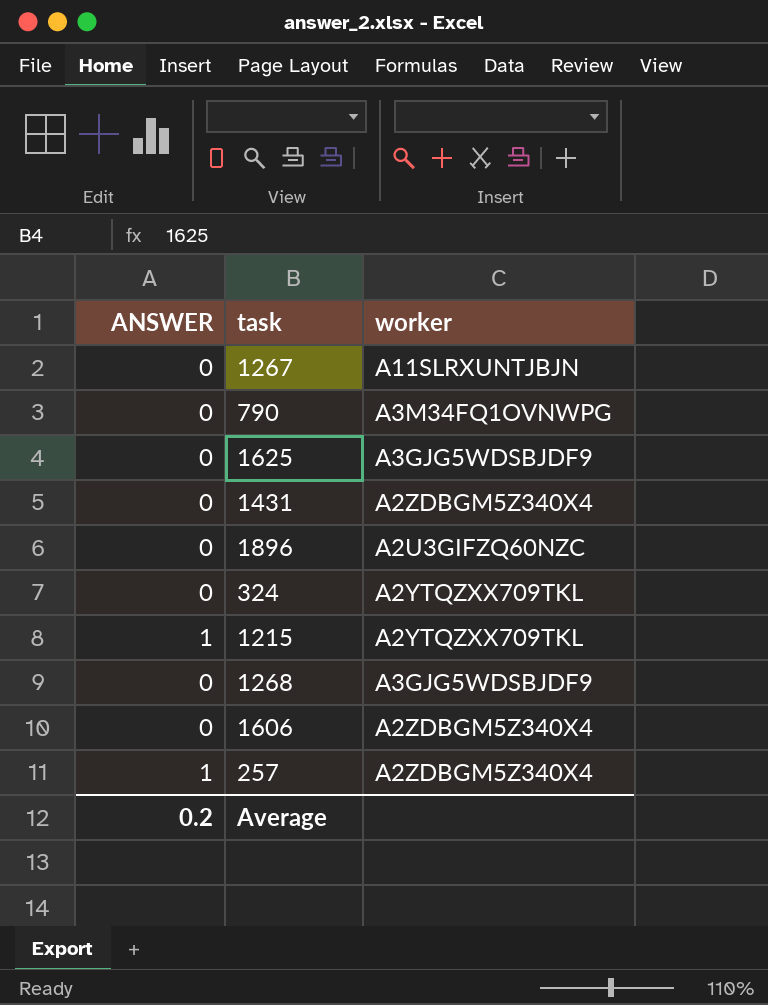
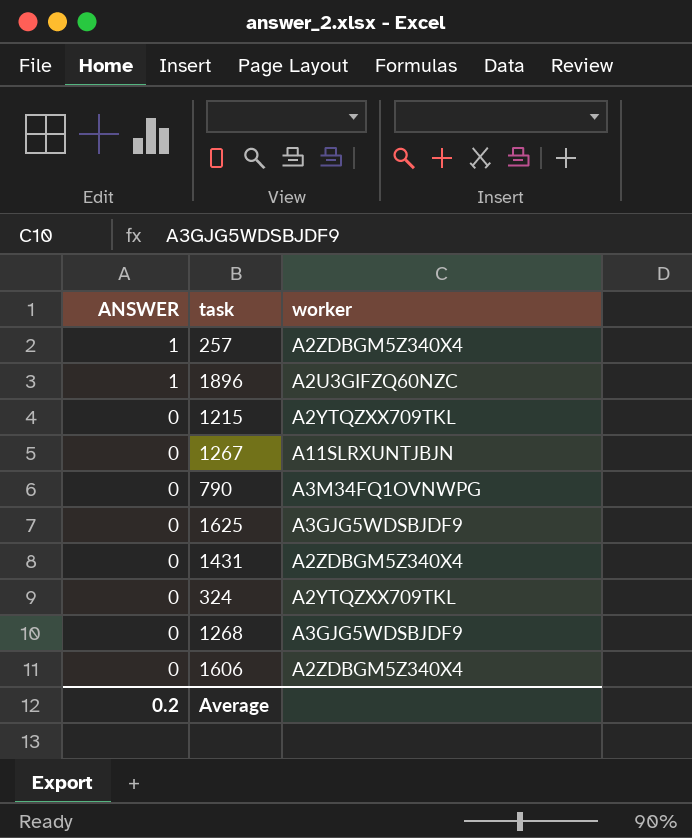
row order: none -> ANSWER descending
1896 | ANSWER: 0 -> 1
1215 | ANSWER: 1 -> 0

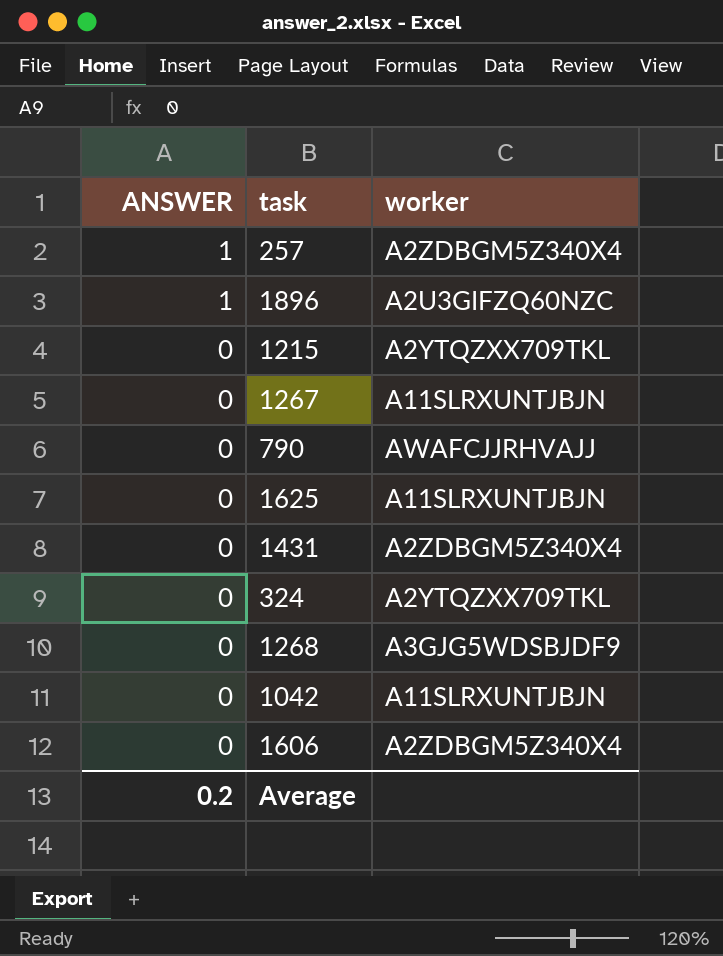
790 | worker: A3M34FQ1OVNWPG -> AWAFCJJRHVAJJ
1625 | worker: A3GJG5WDSBJDF9 -> A11SLRXUNTJBJN
row 1042: none -> 0 | A11SLRXUNTJBJN

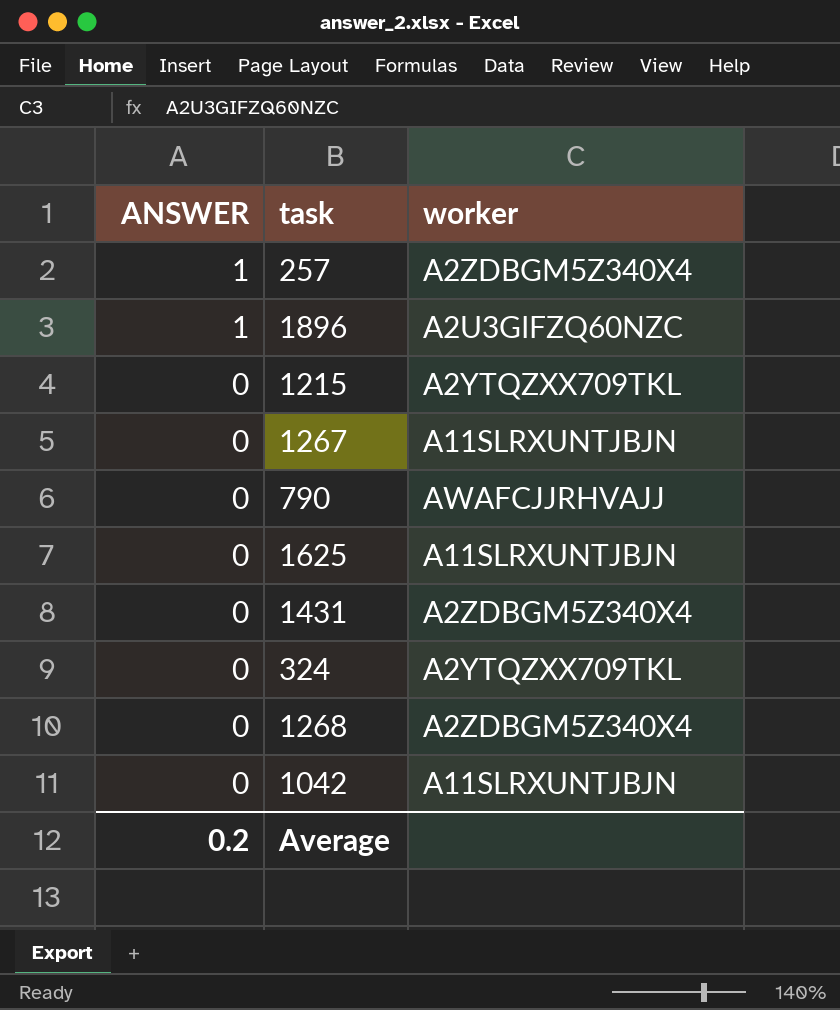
row 1606: 0 | A2ZDBGM5Z340X4 -> none
1268 | worker: A3GJG5WDSBJDF9 -> A2ZDBGM5Z340X4

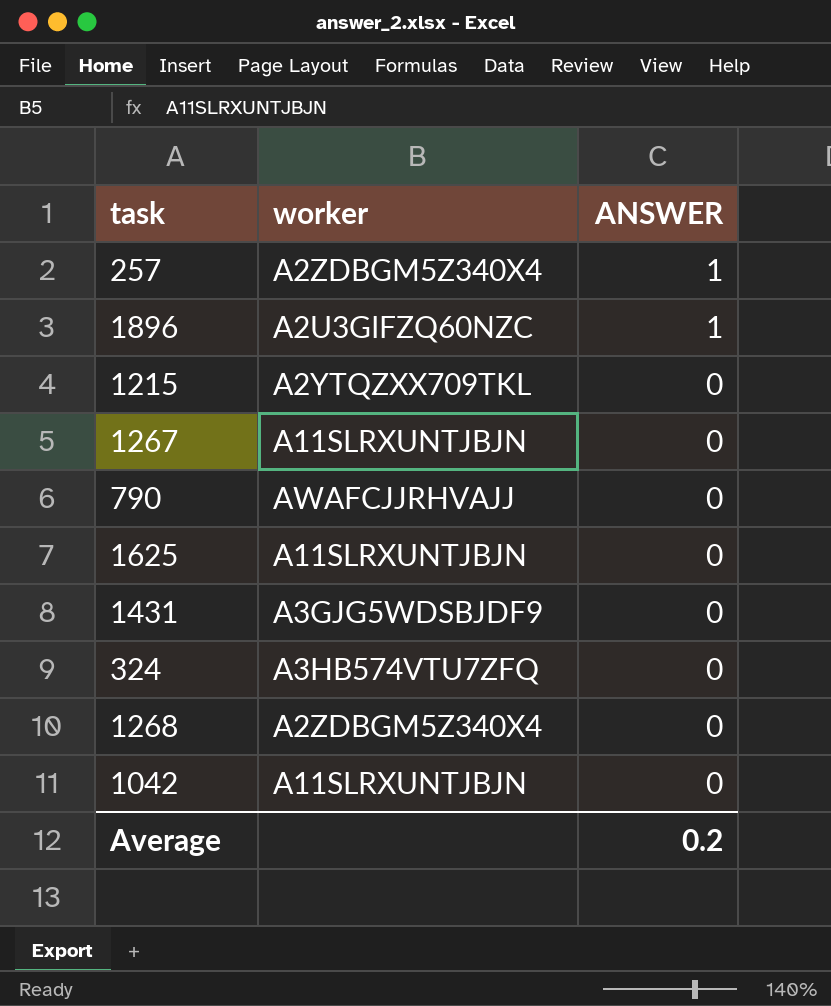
column ANSWER | position: 1 -> 3
1431 | worker: A2ZDBGM5Z340X4 -> A3GJG5WDSBJDF9
324 | worker: A2YTQZXX709TKL -> A3HB574VTU7ZFQ

